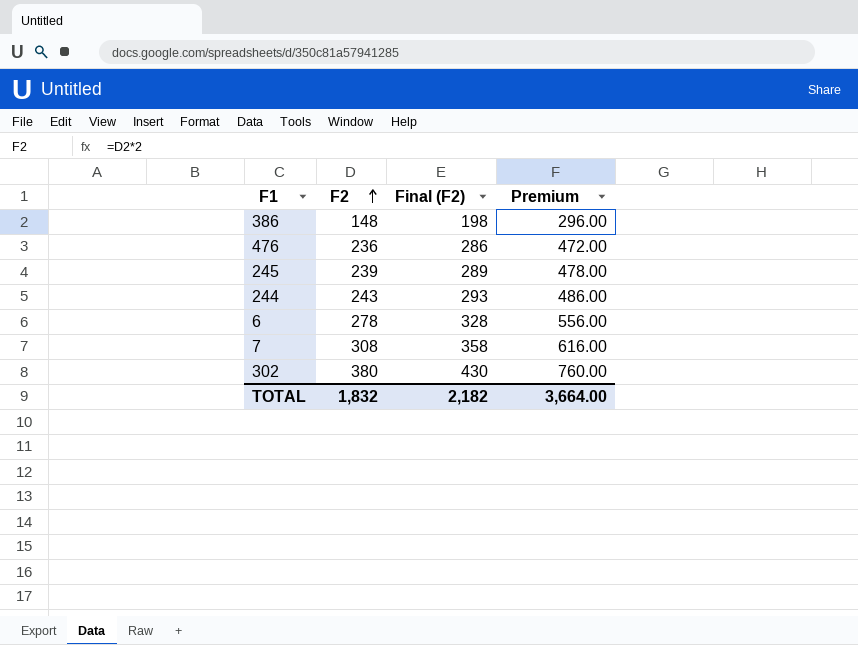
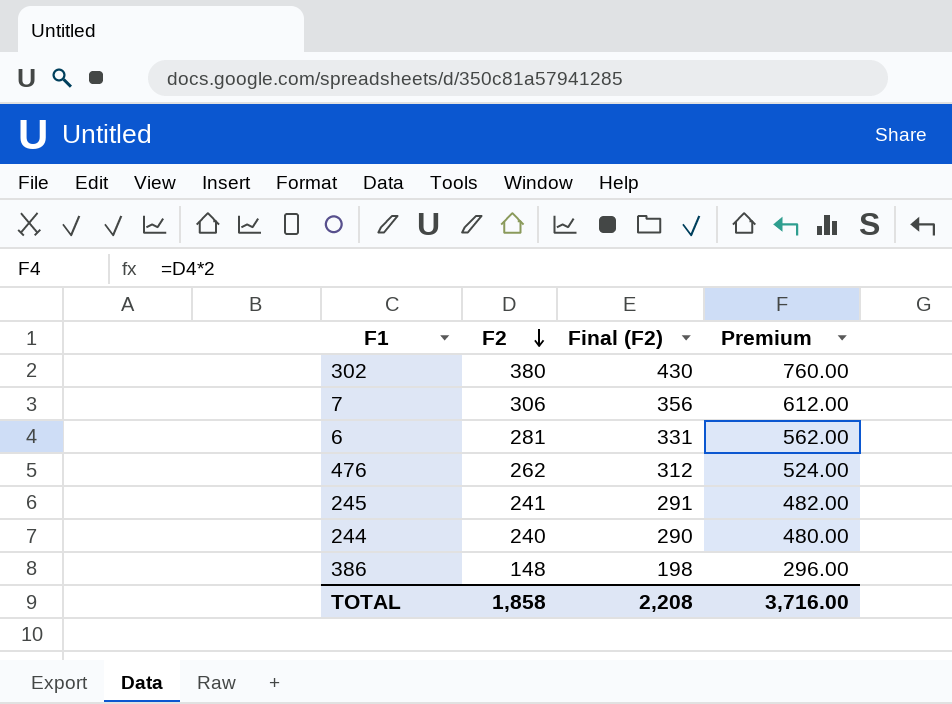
row order: F2 ascending -> F2 descending
7 | F2: 308 -> 306
7 | Final (F2): 358 -> 356
7 | Premium: 616.00 -> 612.00
6 | F2: 278 -> 281
6 | Final (F2): 328 -> 331
6 | Premium: 556.00 -> 562.00
476 | F2: 236 -> 262
476 | Final (F2): 286 -> 312
476 | Premium: 472.00 -> 524.00
245 | F2: 239 -> 241
245 | Final (F2): 289 -> 291
245 | Premium: 478.00 -> 482.00
244 | F2: 243 -> 240
244 | Final (F2): 293 -> 290
244 | Premium: 486.00 -> 480.00
TOTAL | F2: 1,832 -> 1,858
TOTAL | Final (F2): 2,182 -> 2,208
TOTAL | Premium: 3,664.00 -> 3,716.00

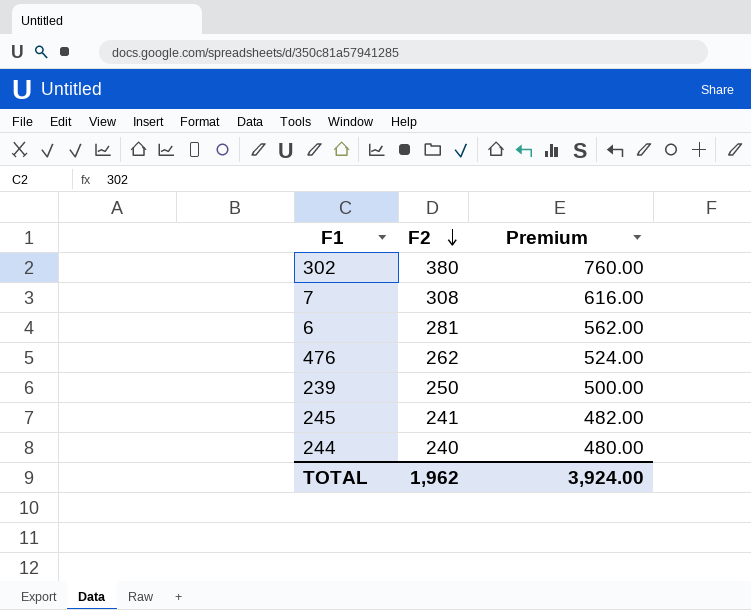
column Final (F2) | formula: [F2] + 50 -> none
row 386: 148 | 198 | 296.00 -> none
7 | F2: 306 -> 308
7 | Premium: 612.00 -> 616.00
row 239: none -> 250 | 500.00
TOTAL | F2: 1,858 -> 1,962
TOTAL | Premium: 3,716.00 -> 3,924.00

